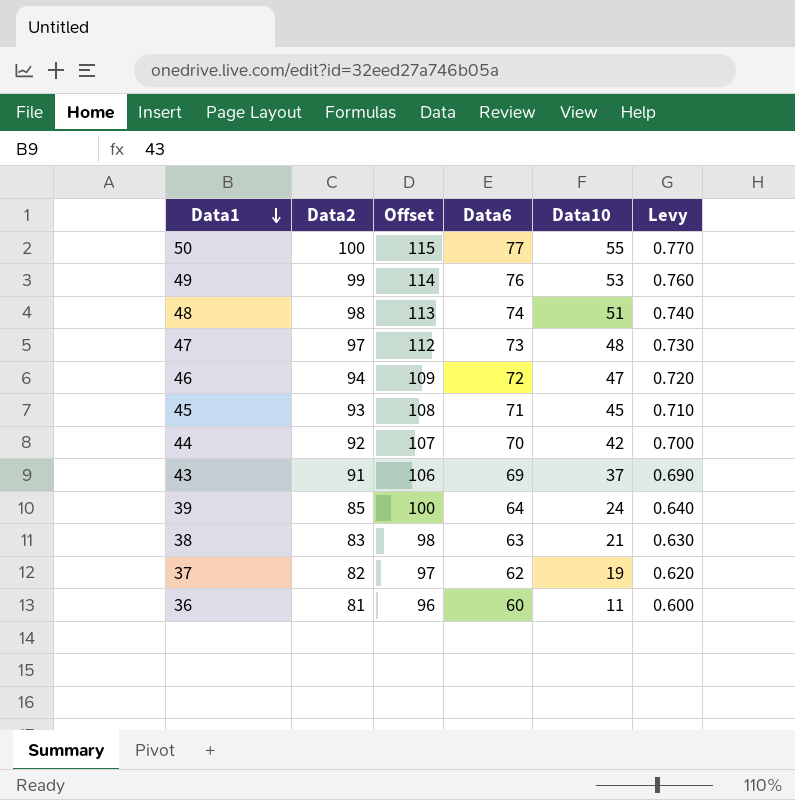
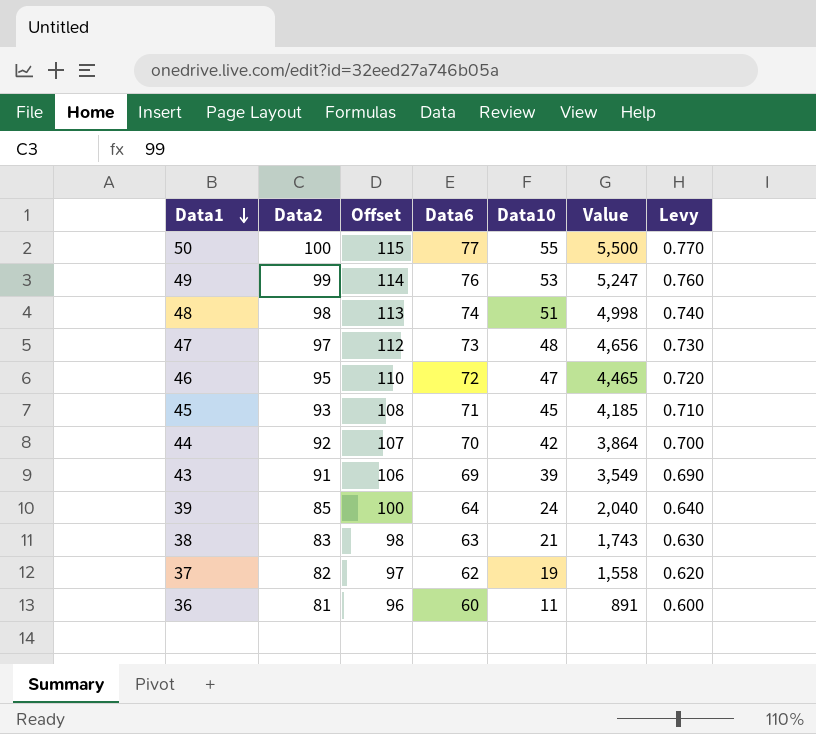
column Value | formula: none -> [Data2] * [Data10]
46 | Data2: 94 -> 95
46 | Offset: 109 -> 110
43 | Data10: 37 -> 39

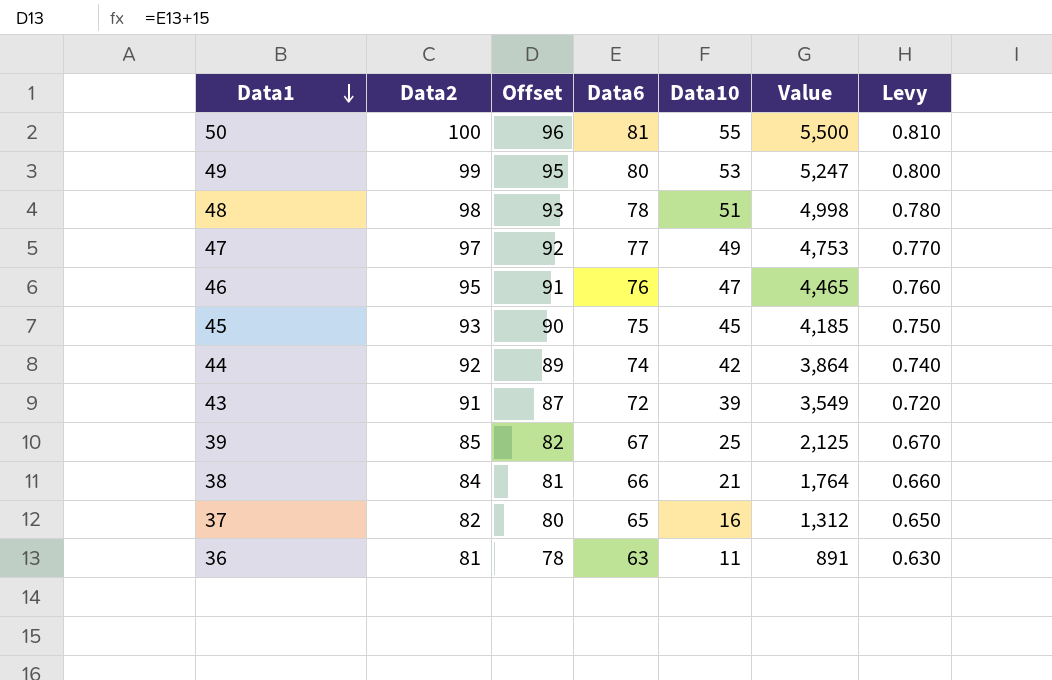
column Offset | formula: [Data2] + 15 -> [Data6] + 15
50 | Data6: 77 -> 81
50 | Levy: 0.770 -> 0.810
49 | Data6: 76 -> 80
49 | Levy: 0.760 -> 0.800
48 | Data6: 74 -> 78
48 | Levy: 0.740 -> 0.780
47 | Data6: 73 -> 77
47 | Data10: 48 -> 49
47 | Value: 4,656 -> 4,753
47 | Levy: 0.730 -> 0.770
46 | Data6: 72 -> 76
46 | Levy: 0.720 -> 0.760
45 | Data6: 71 -> 75
45 | Levy: 0.710 -> 0.750
44 | Data6: 70 -> 74
44 | Levy: 0.700 -> 0.740
43 | Data6: 69 -> 72
43 | Levy: 0.690 -> 0.720
39 | Data6: 64 -> 67
39 | Data10: 24 -> 25
39 | Value: 2,040 -> 2,125
39 | Levy: 0.640 -> 0.670
38 | Data2: 83 -> 84
38 | Data6: 63 -> 66
38 | Value: 1,743 -> 1,764
38 | Levy: 0.630 -> 0.660
37 | Data6: 62 -> 65
37 | Data10: 19 -> 16
37 | Value: 1,558 -> 1,312
37 | Levy: 0.620 -> 0.650
36 | Data6: 60 -> 63
36 | Levy: 0.600 -> 0.630

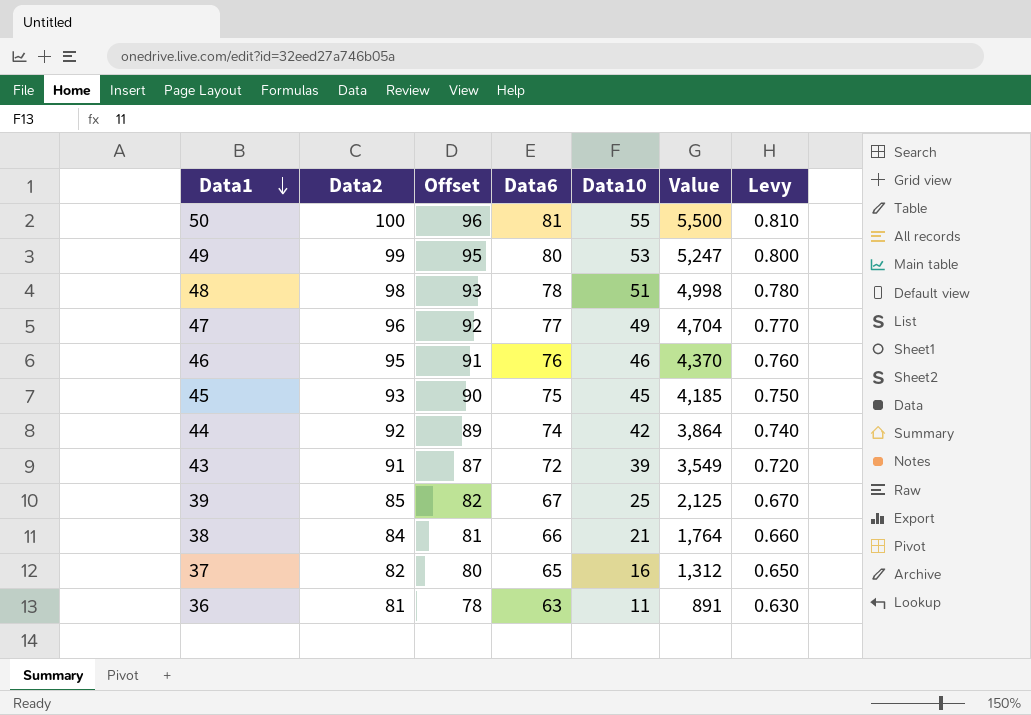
47 | Data2: 97 -> 96
47 | Value: 4,753 -> 4,704
46 | Data10: 47 -> 46
46 | Value: 4,465 -> 4,370

